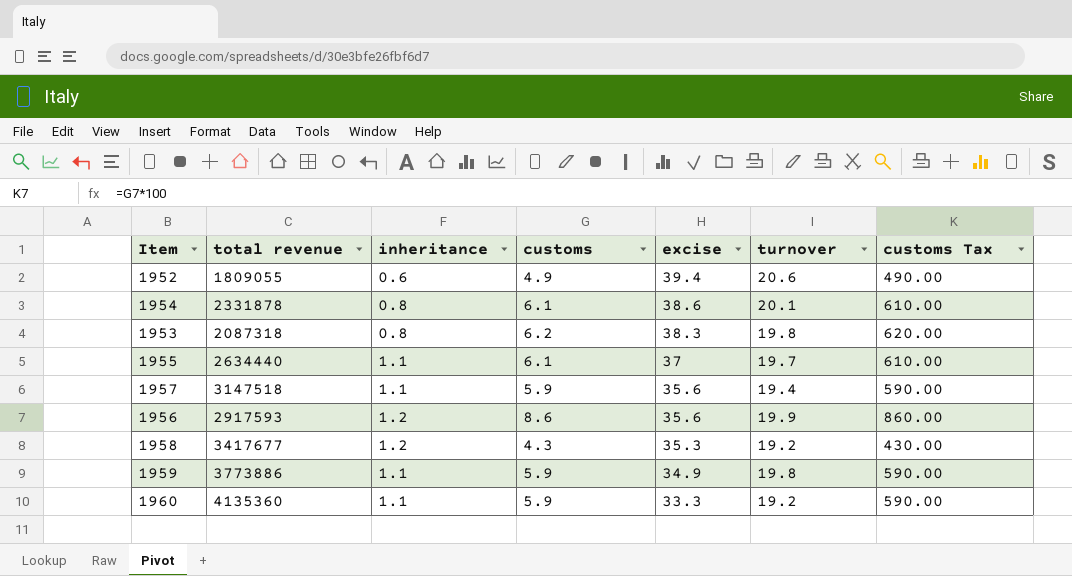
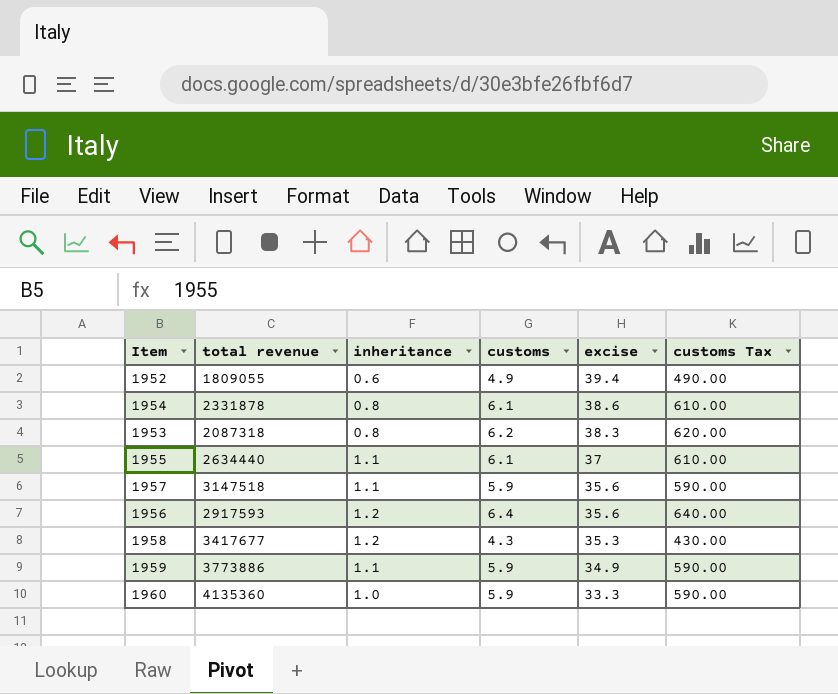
column turnover | position: 6 -> none
1956 | customs: 8.6 -> 6.4
1956 | customs Tax: 860.00 -> 640.00
1960 | inheritance: 1.1 -> 1.0

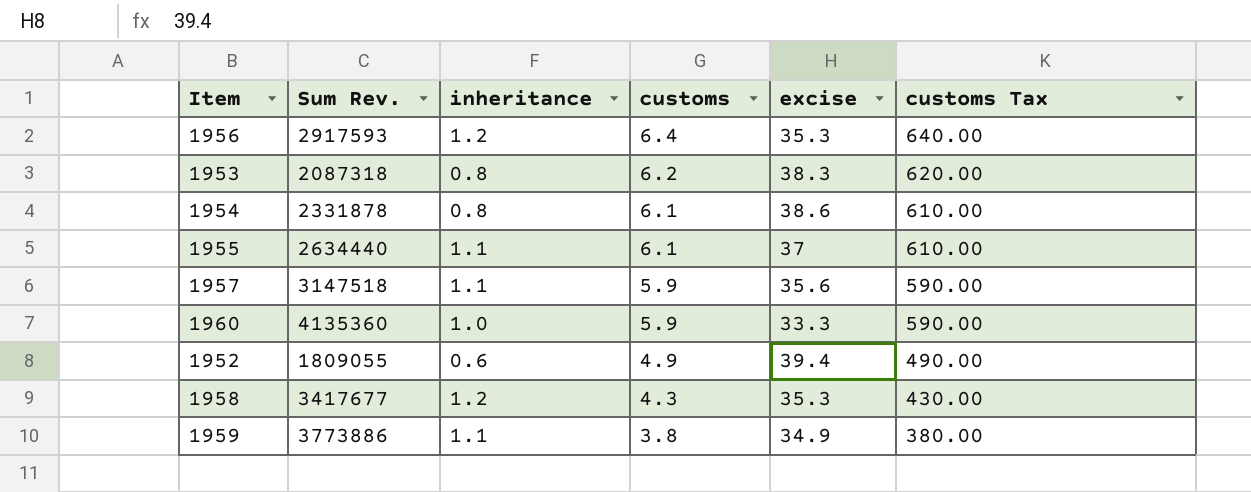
row order: excise descending -> customs descending
column name: total revenue -> Sum Rev.
1956 | excise: 35.6 -> 35.3
1959 | customs: 5.9 -> 3.8
1959 | customs Tax: 590.00 -> 380.00

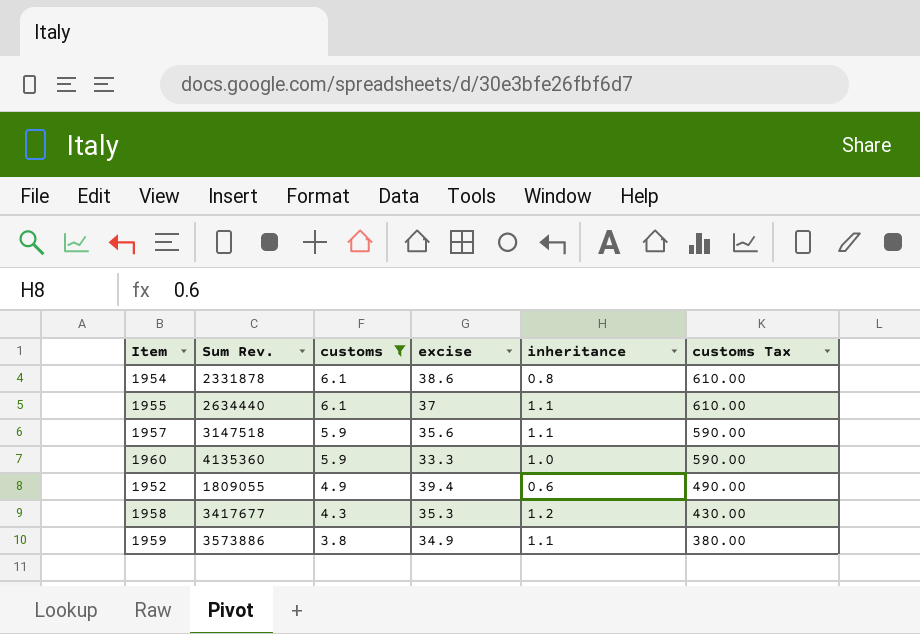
filter: none -> customs <= 6.1
column inheritance | position: 3 -> 5
1959 | Sum Rev.: 3773886 -> 3573886

